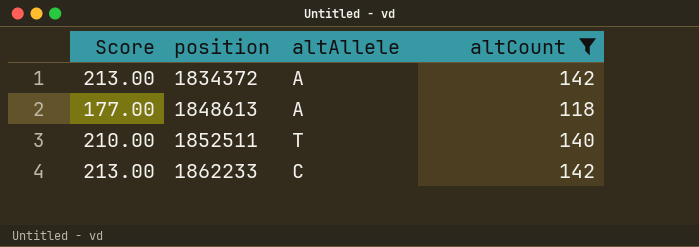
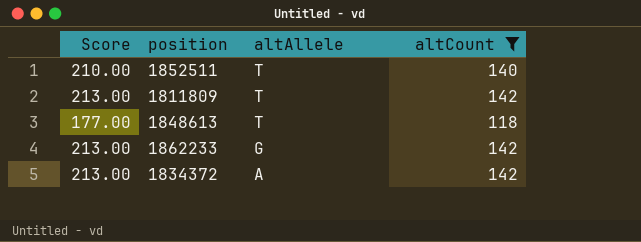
row order: position ascending -> altAllele descending
row 1811809: none -> 213.00 | T | 142
1848613 | altAllele: A -> T
1862233 | altAllele: C -> G

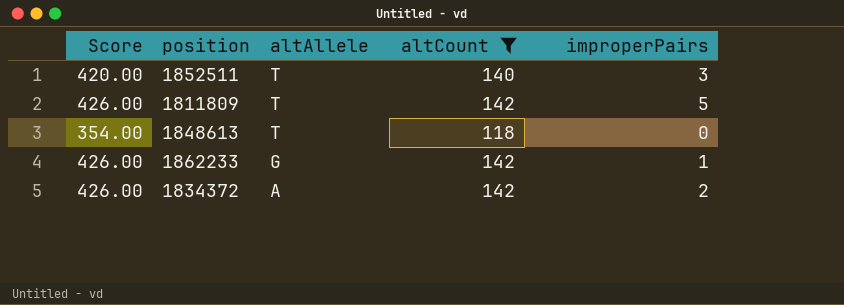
column Score | formula: [altCount] * 1.5 -> [altCount] * 3
column improperPairs | position: none -> 5

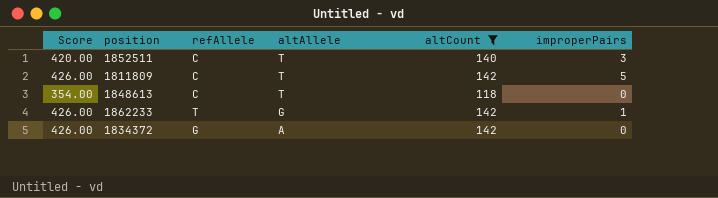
column refAllele | position: none -> 3
1834372 | improperPairs: 2 -> 0

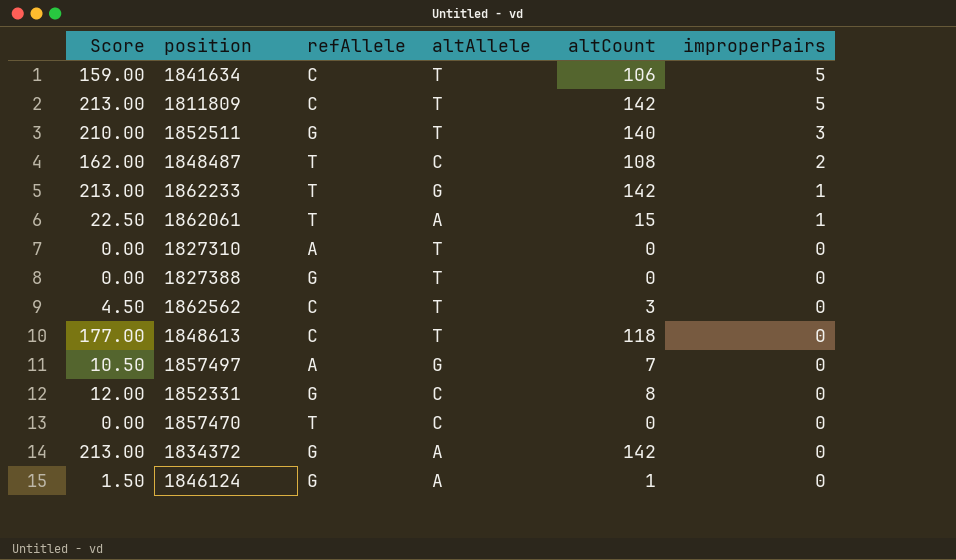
filter: altCount >= 118 -> none
row order: altAllele descending -> improperPairs descending
column Score | formula: [altCount] * 3 -> [altCount] * 1.5
1852511 | refAllele: C -> G

